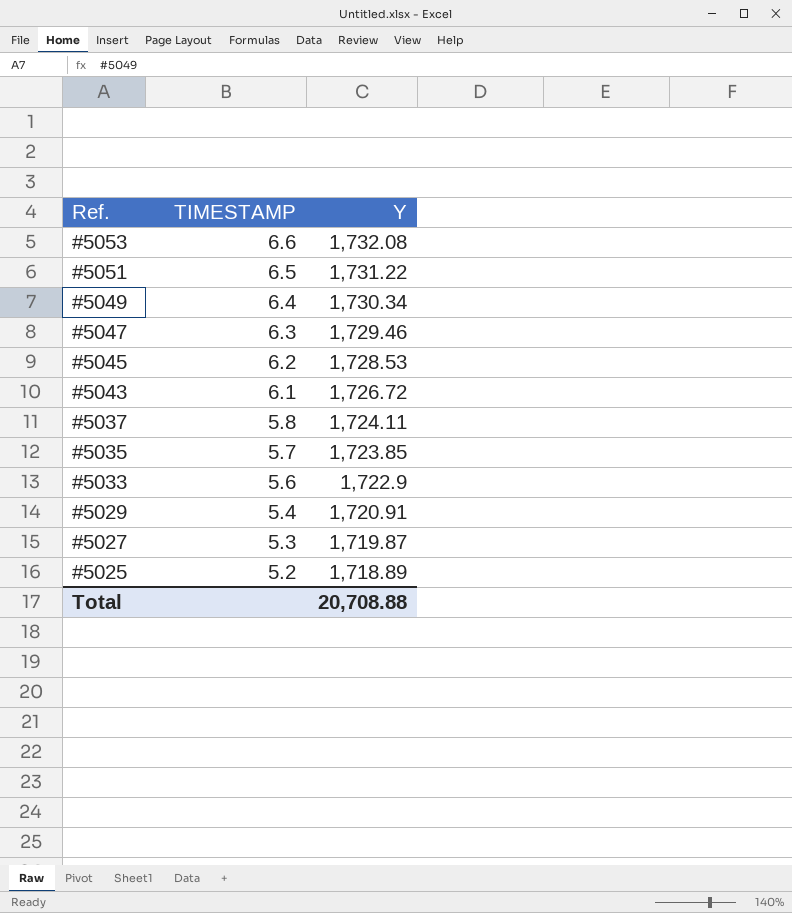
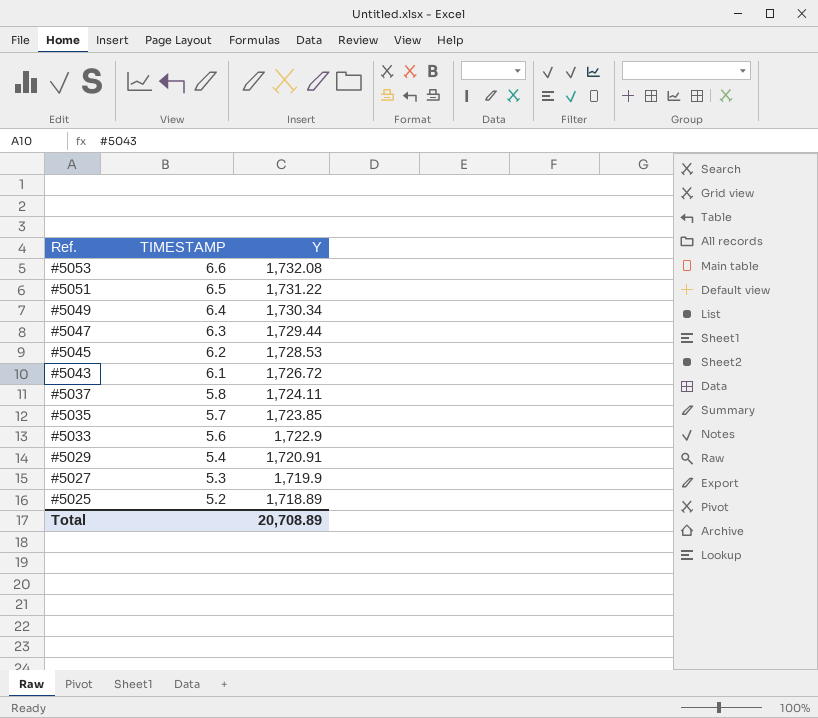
#5047 | Y: 1,729.46 -> 1,729.44
#5027 | Y: 1,719.87 -> 1,719.9
Total | Y: 20,708.88 -> 20,708.89

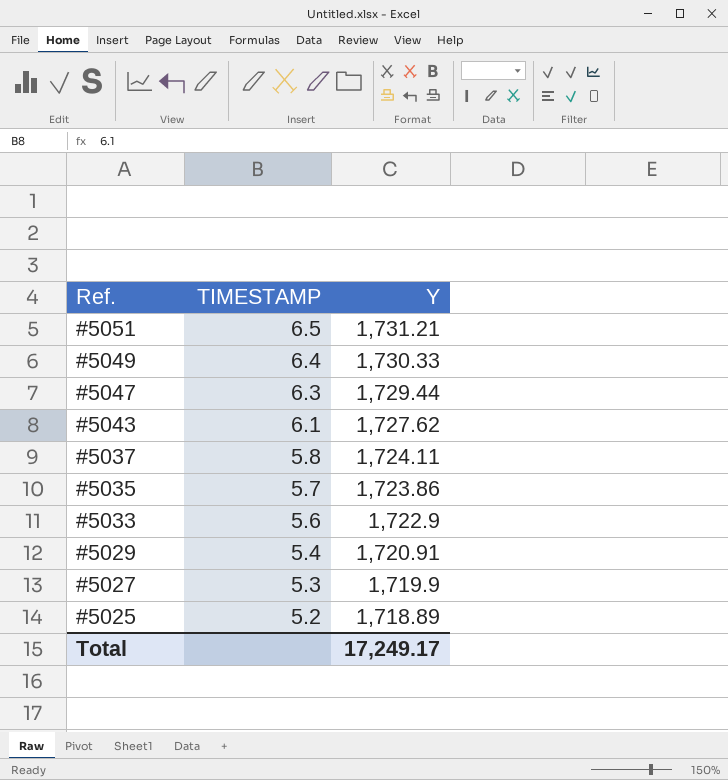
row #5053: 6.6 | 1,732.08 -> none
row #5045: 6.2 | 1,728.53 -> none
#5051 | Y: 1,731.22 -> 1,731.21
#5049 | Y: 1,730.34 -> 1,730.33
#5043 | Y: 1,726.72 -> 1,727.62
#5035 | Y: 1,723.85 -> 1,723.86
Total | Y: 20,708.89 -> 17,249.17

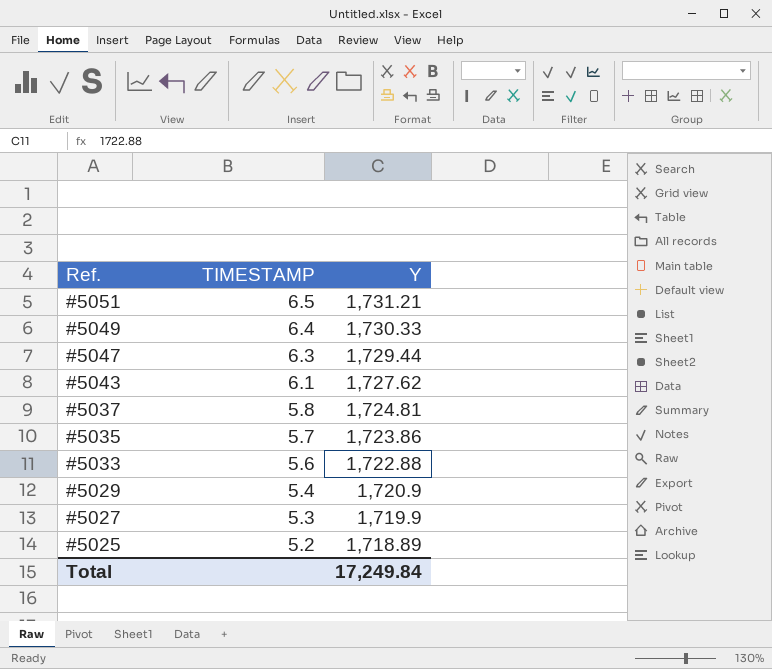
#5037 | Y: 1,724.11 -> 1,724.81
#5033 | Y: 1,722.9 -> 1,722.88
#5029 | Y: 1,720.91 -> 1,720.9
Total | Y: 17,249.17 -> 17,249.84

